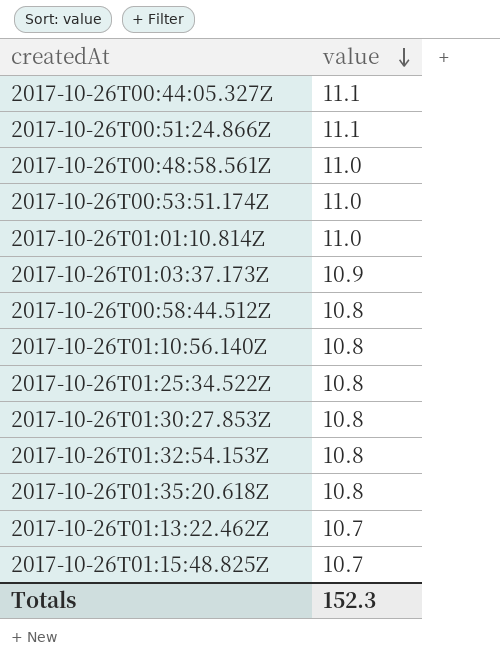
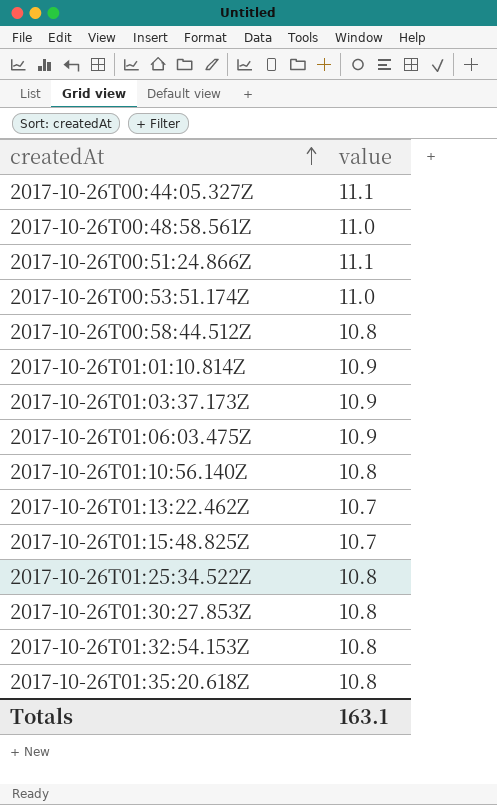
row order: value descending -> createdAt ascending
2017-10-26T01:01:10.814Z | value: 11.0 -> 10.9
row 2017-10-26T01:06:03.475Z: none -> 10.9
Totals | value: 152.3 -> 163.1

